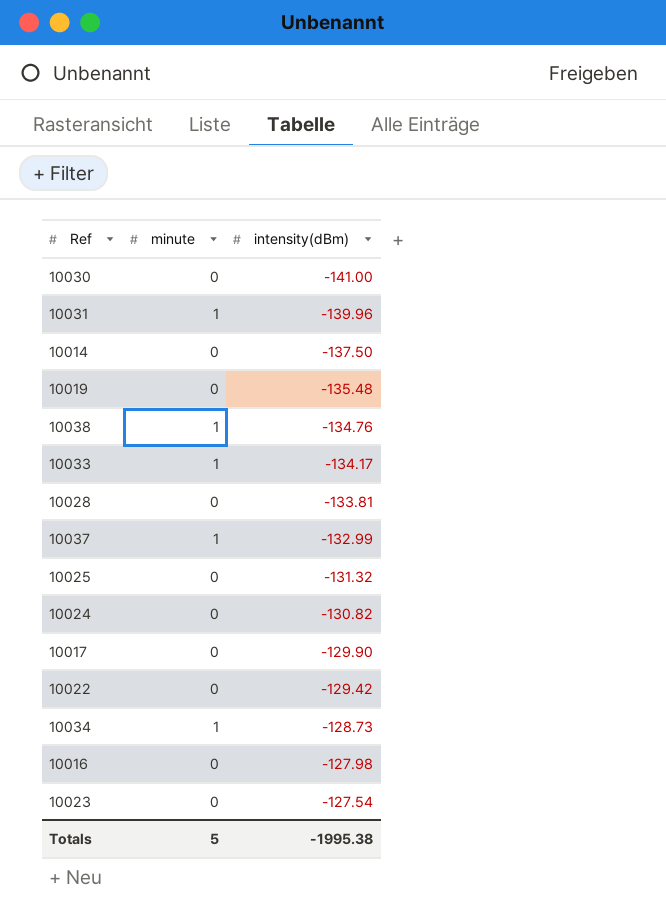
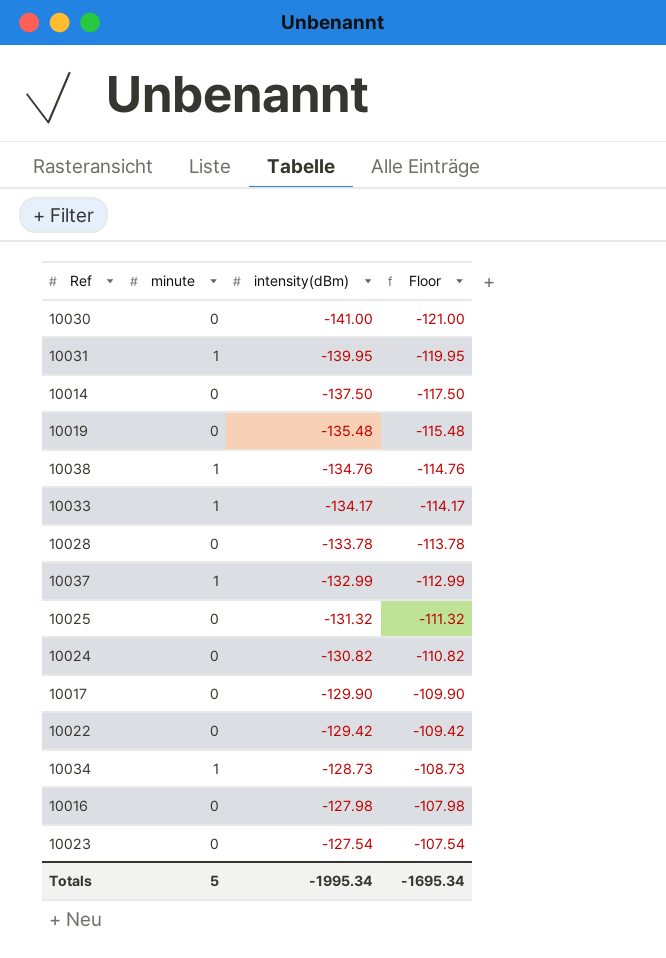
column Floor | formula: none -> [intensity(dBm)] + 20
10031 | intensity(dBm): -139.96 -> -139.95
10028 | intensity(dBm): -133.81 -> -133.78
Totals | intensity(dBm): -1995.38 -> -1995.34

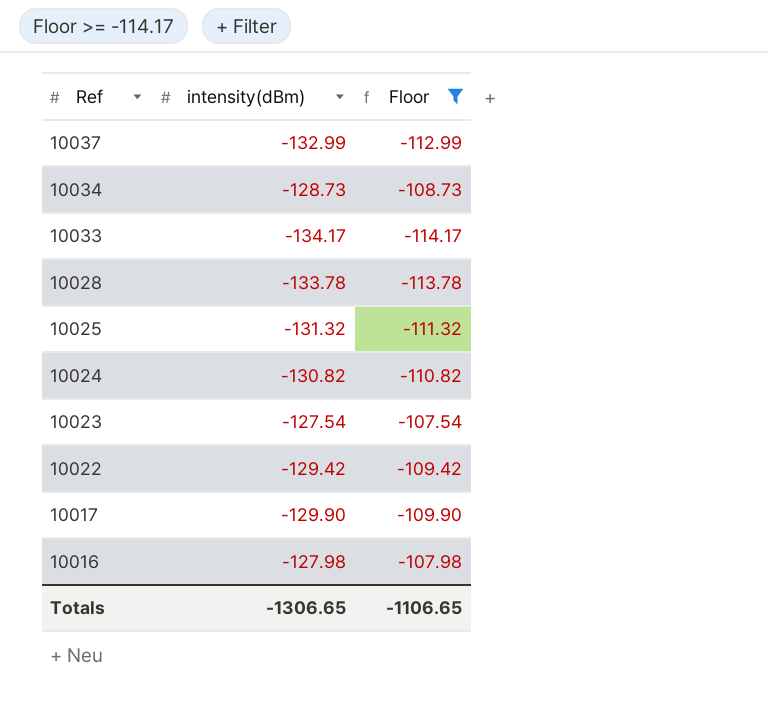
filter: none -> Floor >= -114.17
row order: intensity(dBm) ascending -> Ref descending
column minute | position: 2 -> none
Totals | intensity(dBm): -1995.34 -> -1306.65
Totals | Floor: -1695.34 -> -1106.65

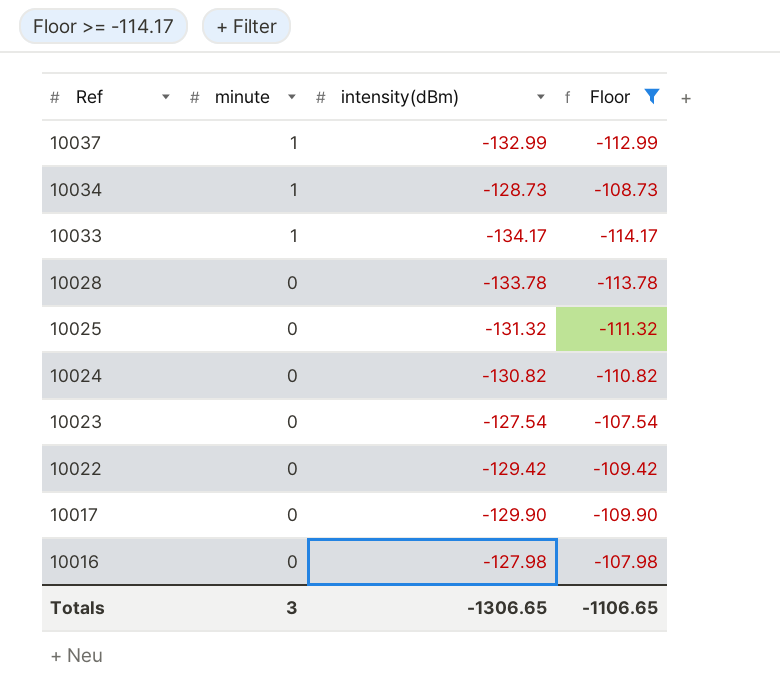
column minute | position: none -> 2

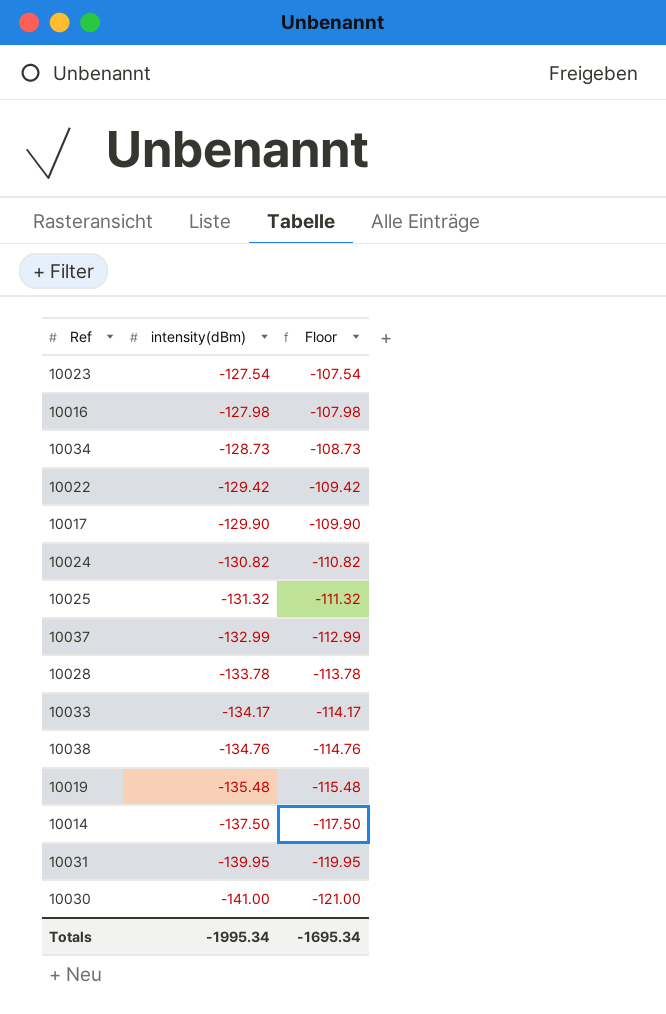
filter: Floor >= -114.17 -> none
row order: Ref descending -> intensity(dBm) descending
column minute | position: 2 -> none
Totals | intensity(dBm): -1306.65 -> -1995.34
Totals | Floor: -1106.65 -> -1695.34

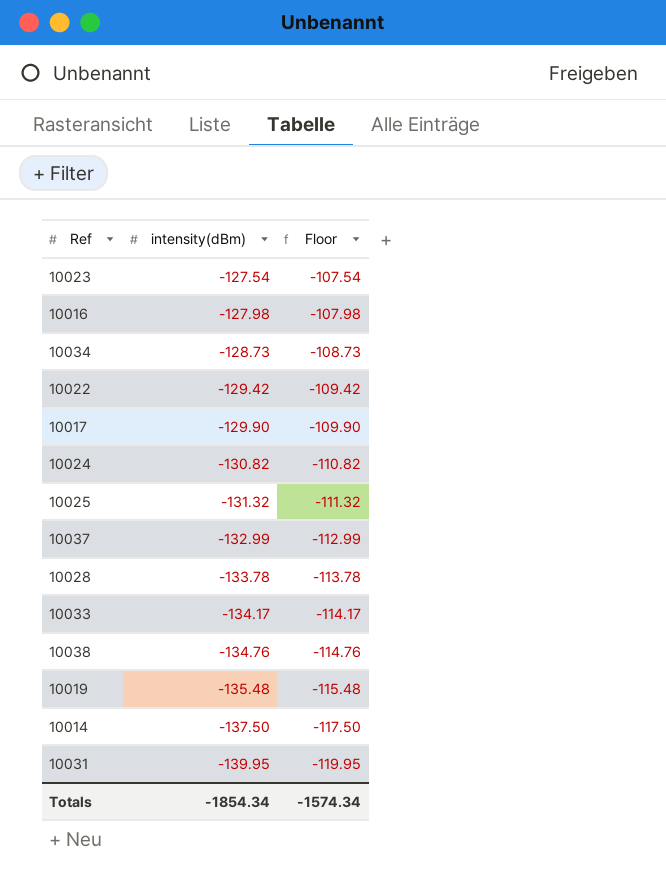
row 10030: -141.00 | -121.00 -> none
Totals | intensity(dBm): -1995.34 -> -1854.34
Totals | Floor: -1695.34 -> -1574.34

